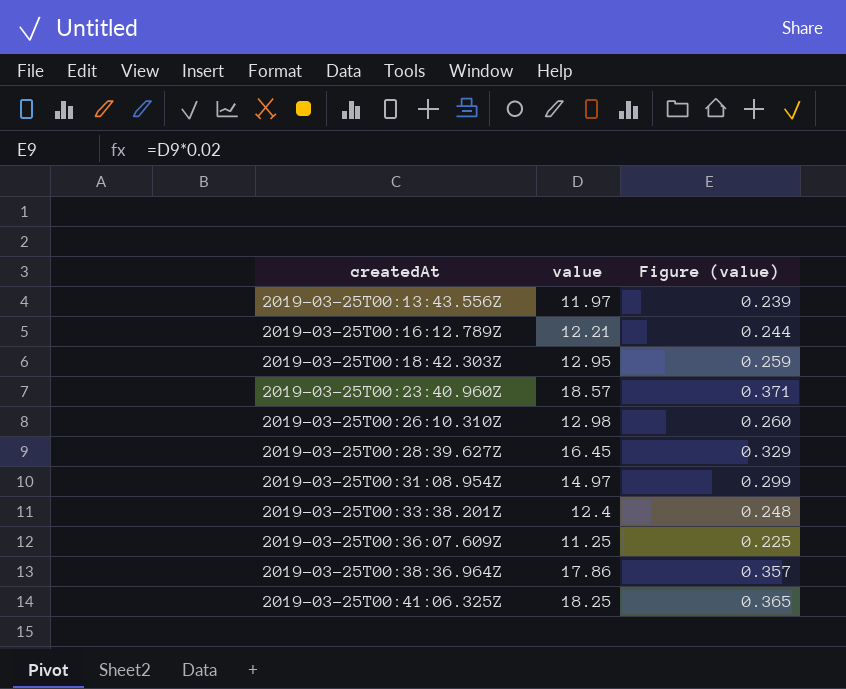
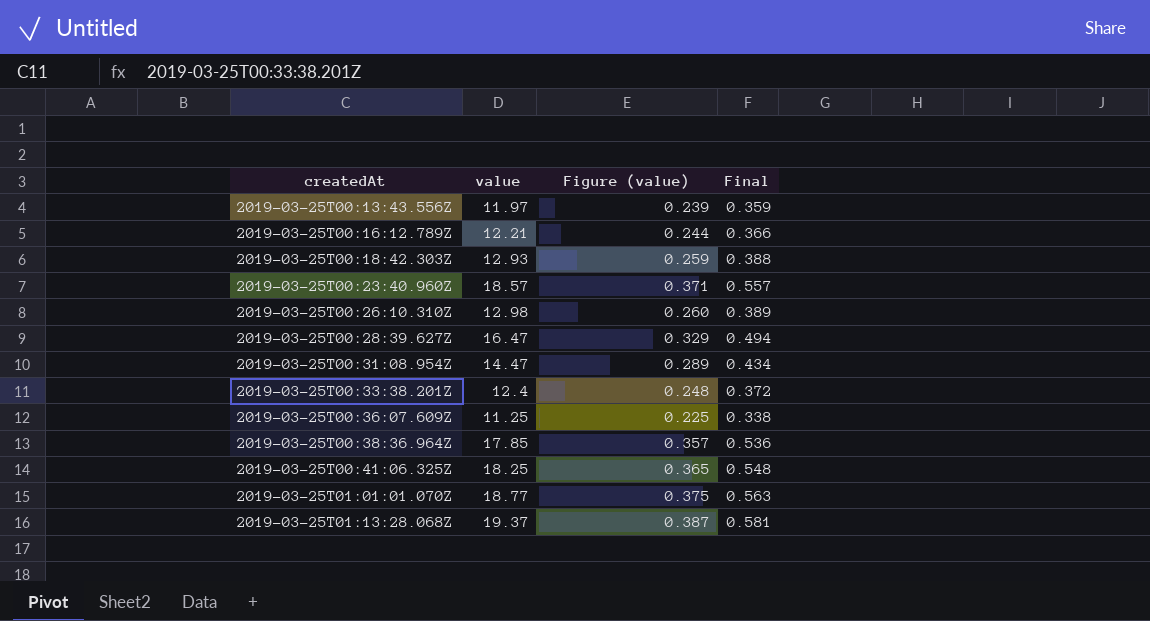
column Final | formula: none -> [value] * 0.03
2019-03-25T00:18:42.303Z | value: 12.95 -> 12.93
2019-03-25T00:28:39.627Z | value: 16.45 -> 16.47
2019-03-25T00:31:08.954Z | value: 14.97 -> 14.47
2019-03-25T00:31:08.954Z | Figure (value): 0.299 -> 0.289
2019-03-25T00:38:36.964Z | value: 17.86 -> 17.85
row 2019-03-25T01:01:01.070Z: none -> 18.77 | 0.375 | 0.563
row 2019-03-25T01:13:28.068Z: none -> 19.37 | 0.387 | 0.581

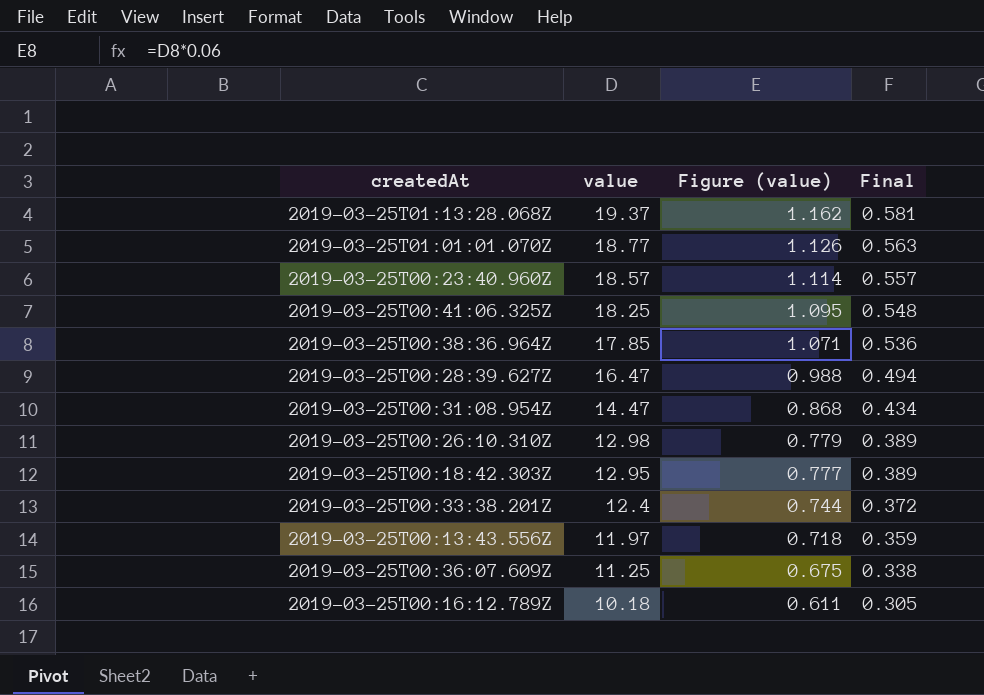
row order: createdAt ascending -> value descending
column Figure (value) | formula: [value] * 0.02 -> [value] * 0.06
2019-03-25T00:18:42.303Z | value: 12.93 -> 12.95
2019-03-25T00:18:42.303Z | Final: 0.388 -> 0.389
2019-03-25T00:16:12.789Z | value: 12.21 -> 10.18
2019-03-25T00:16:12.789Z | Final: 0.366 -> 0.305

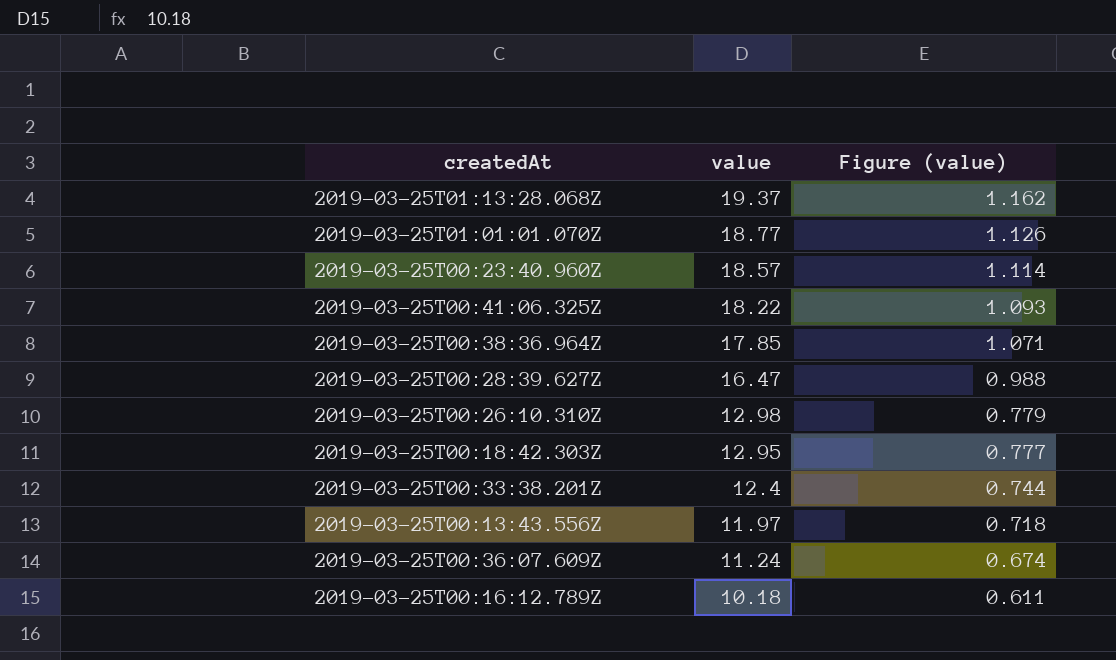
column Final | formula: [value] * 0.03 -> none
row 2019-03-25T00:31:08.954Z: 14.47 | 0.868 | 0.434 -> none
2019-03-25T00:41:06.325Z | value: 18.25 -> 18.22
2019-03-25T00:41:06.325Z | Figure (value): 1.095 -> 1.093
2019-03-25T00:36:07.609Z | value: 11.25 -> 11.24
2019-03-25T00:36:07.609Z | Figure (value): 0.675 -> 0.674

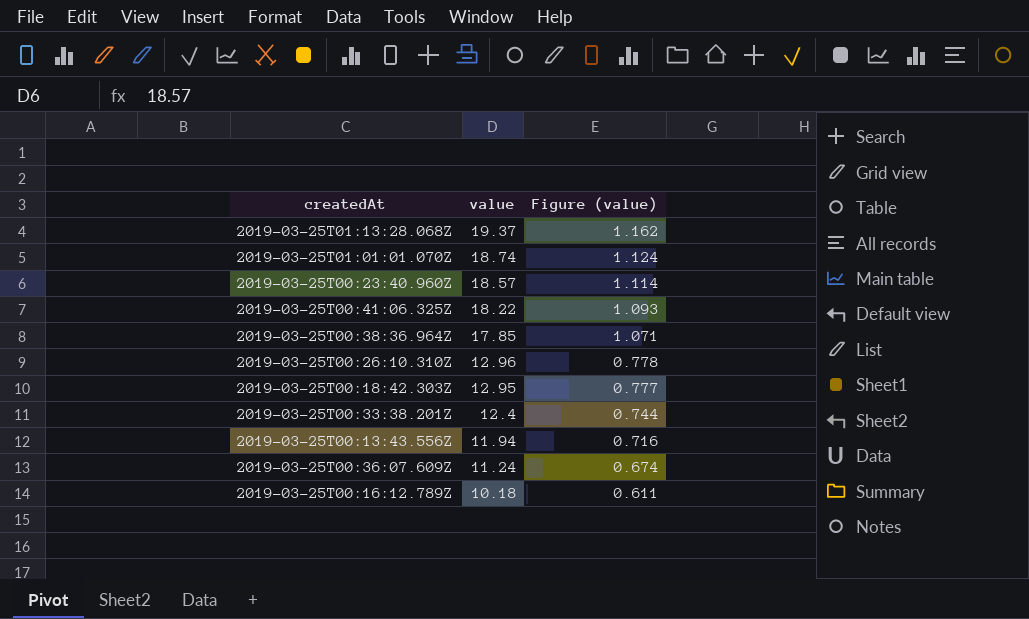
row 2019-03-25T00:28:39.627Z: 16.47 | 0.988 -> none
2019-03-25T01:01:01.070Z | value: 18.77 -> 18.74
2019-03-25T01:01:01.070Z | Figure (value): 1.126 -> 1.124
2019-03-25T00:26:10.310Z | value: 12.98 -> 12.96
2019-03-25T00:26:10.310Z | Figure (value): 0.779 -> 0.778
2019-03-25T00:13:43.556Z | value: 11.97 -> 11.94
2019-03-25T00:13:43.556Z | Figure (value): 0.718 -> 0.716

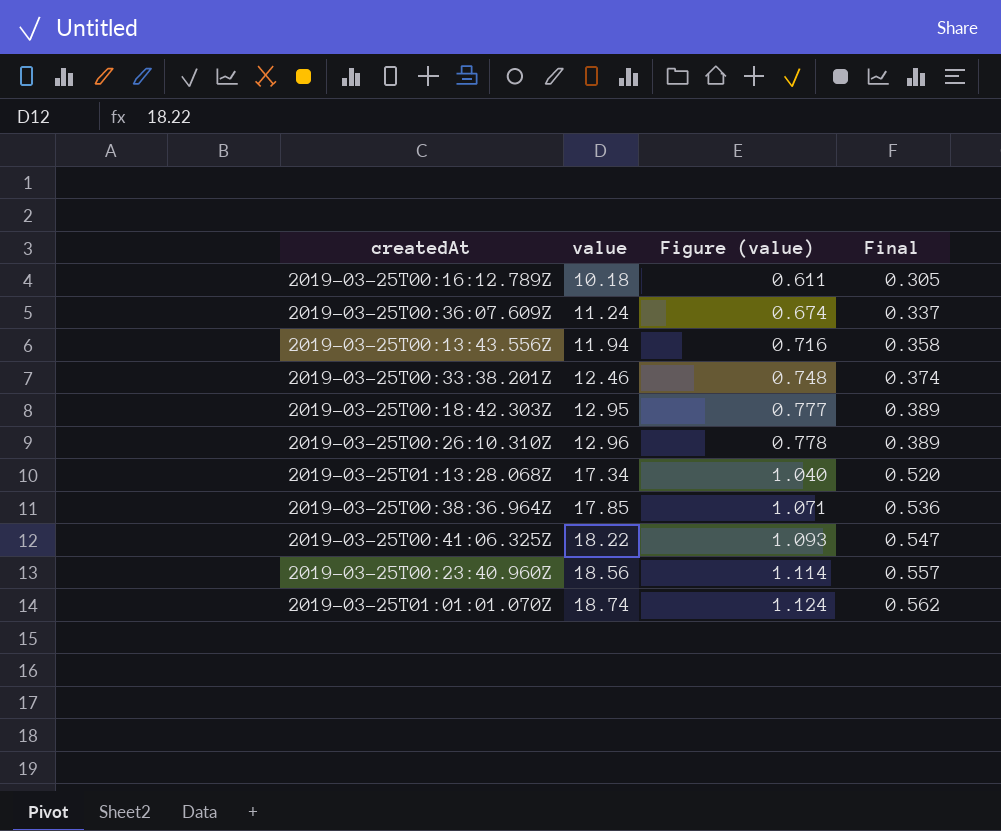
row order: value descending -> value ascending
column Final | formula: none -> [value] * 0.03
2019-03-25T00:33:38.201Z | value: 12.4 -> 12.46
2019-03-25T00:33:38.201Z | Figure (value): 0.744 -> 0.748
2019-03-25T01:13:28.068Z | value: 19.37 -> 17.34
2019-03-25T01:13:28.068Z | Figure (value): 1.162 -> 1.040
2019-03-25T00:23:40.960Z | value: 18.57 -> 18.56

